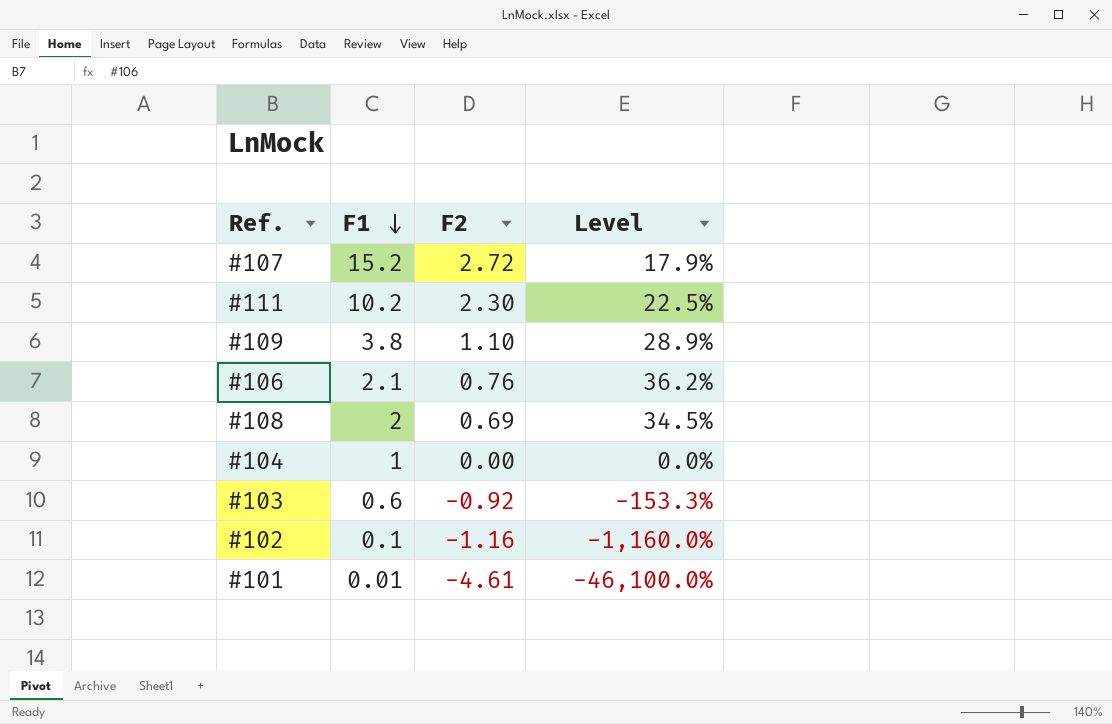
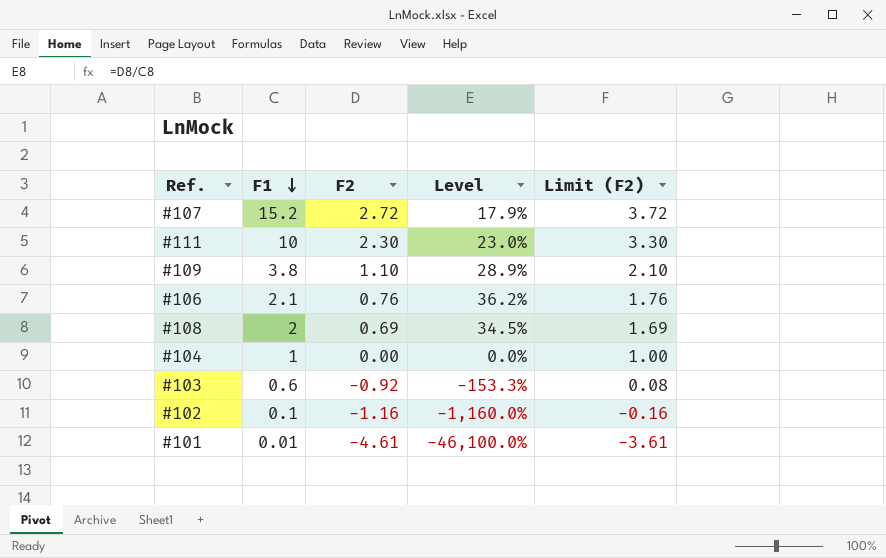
column Limit (F2) | formula: none -> [F2] + 1
#111 | F1: 10.2 -> 10
#111 | Level: 22.5% -> 23.0%

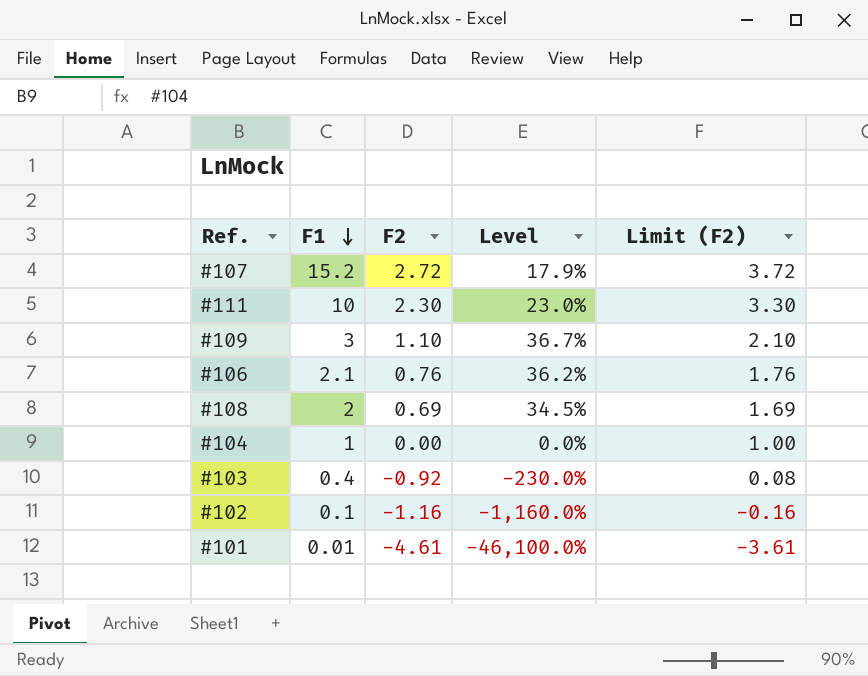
#109 | F1: 3.8 -> 3
#109 | Level: 28.9% -> 36.7%
#103 | F1: 0.6 -> 0.4
#103 | Level: -153.3% -> -230.0%

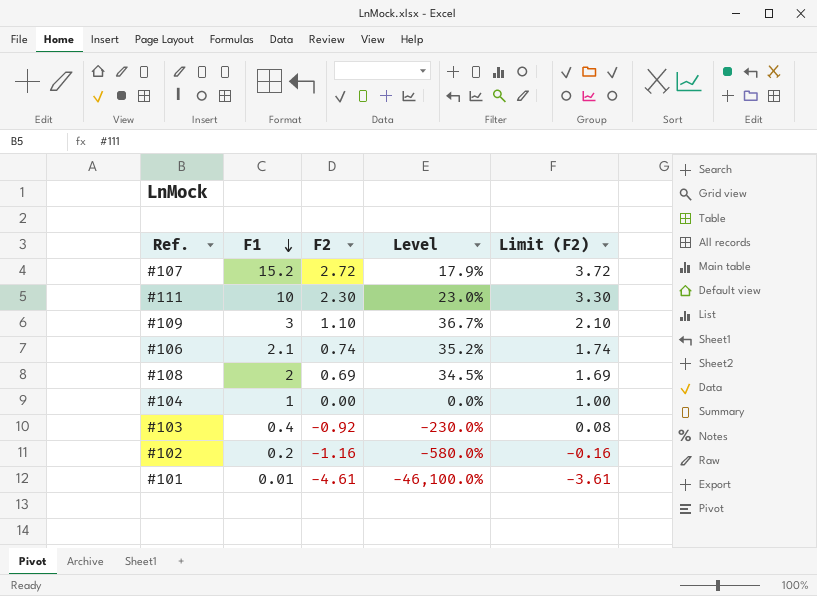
#106 | F2: 0.76 -> 0.74
#106 | Level: 36.2% -> 35.2%
#106 | Limit (F2): 1.76 -> 1.74
#102 | F1: 0.1 -> 0.2
#102 | Level: -1,160.0% -> -580.0%

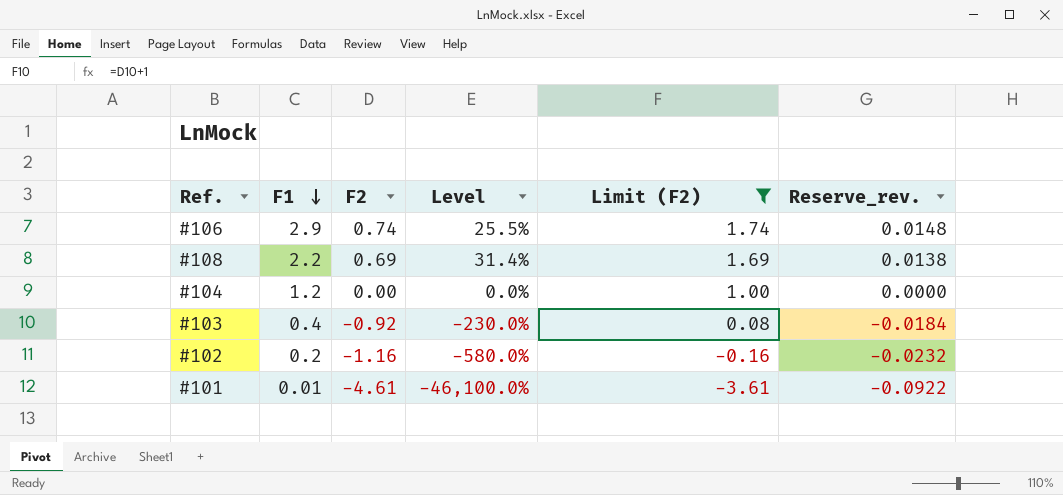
filter: none -> Limit (F2) <= 1.74
column Reserve_rev. | formula: none -> [F2] * 0.02
#106 | F1: 2.1 -> 2.9
#106 | Level: 35.2% -> 25.5%
#108 | F1: 2 -> 2.2
#108 | Level: 34.5% -> 31.4%
#104 | F1: 1 -> 1.2

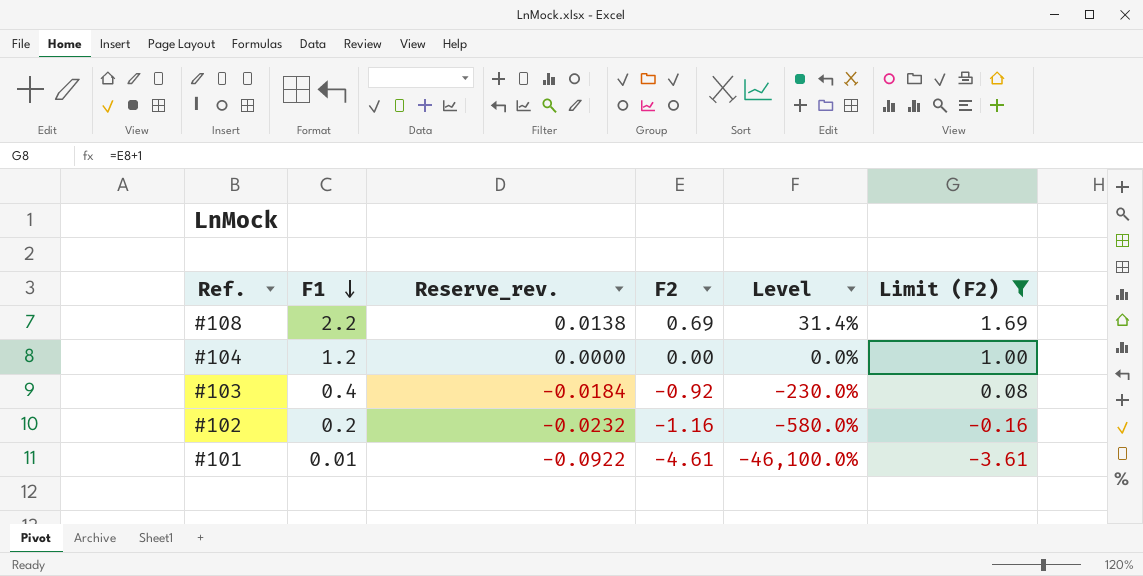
column Reserve_rev. | position: 6 -> 3
row #106: 2.9 | 0.74 | 25.5% | 1.74 | 0.0148 -> none

